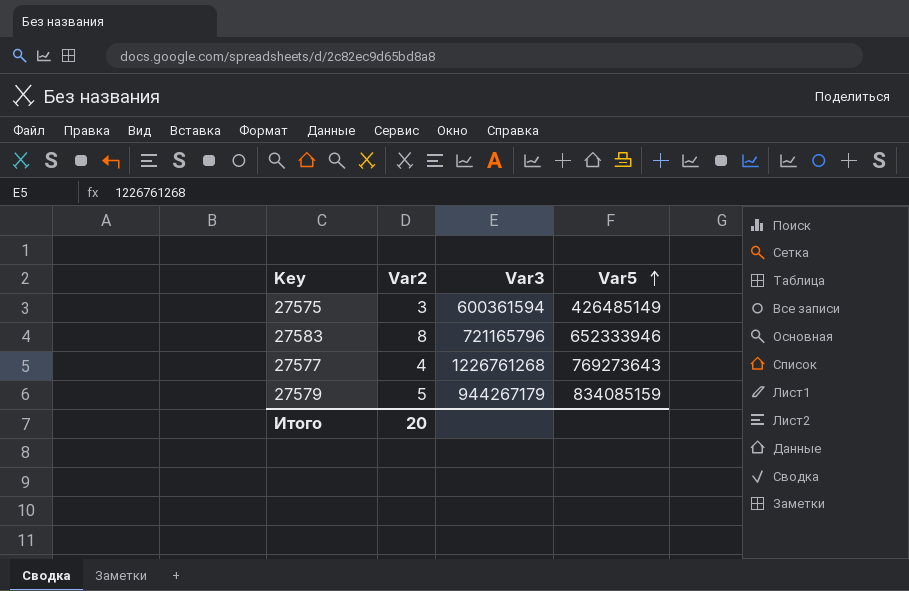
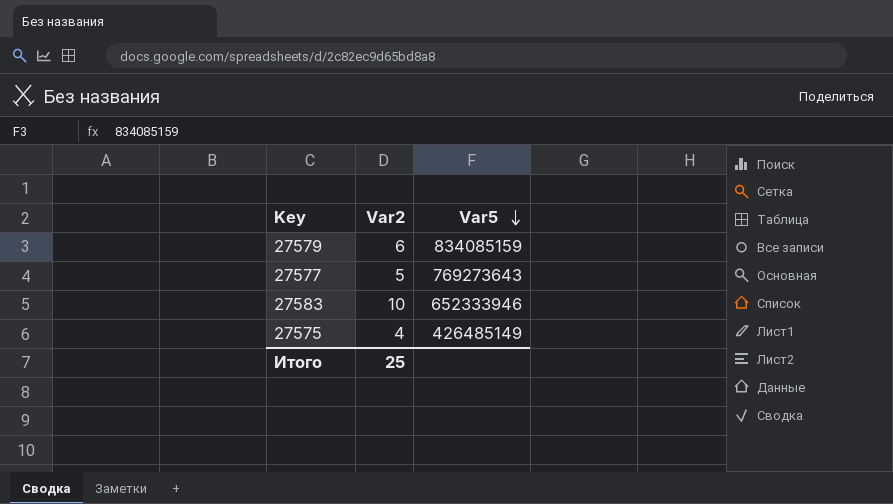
row order: Var5 ascending -> Var5 descending
column Var3 | position: 3 -> none
27579 | Var2: 5 -> 6
27577 | Var2: 4 -> 5
27583 | Var2: 8 -> 10
27575 | Var2: 3 -> 4
Итого | Var2: 20 -> 25

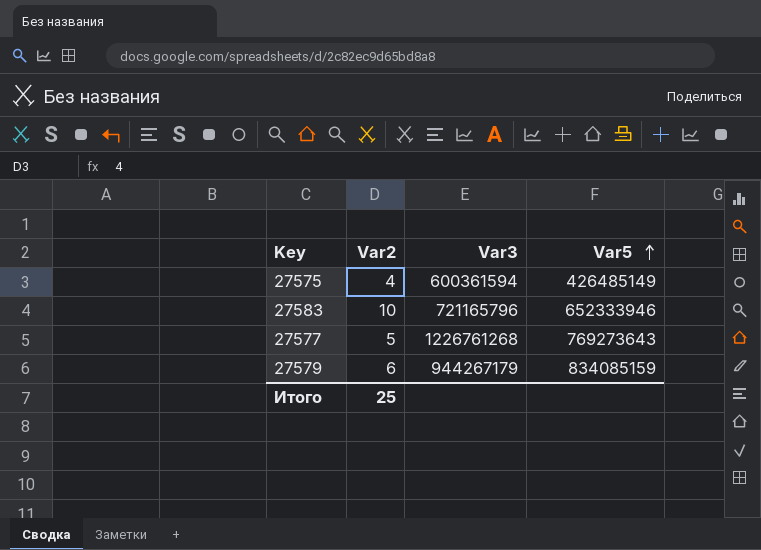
row order: Var5 descending -> Var5 ascending
column Var3 | position: none -> 3

